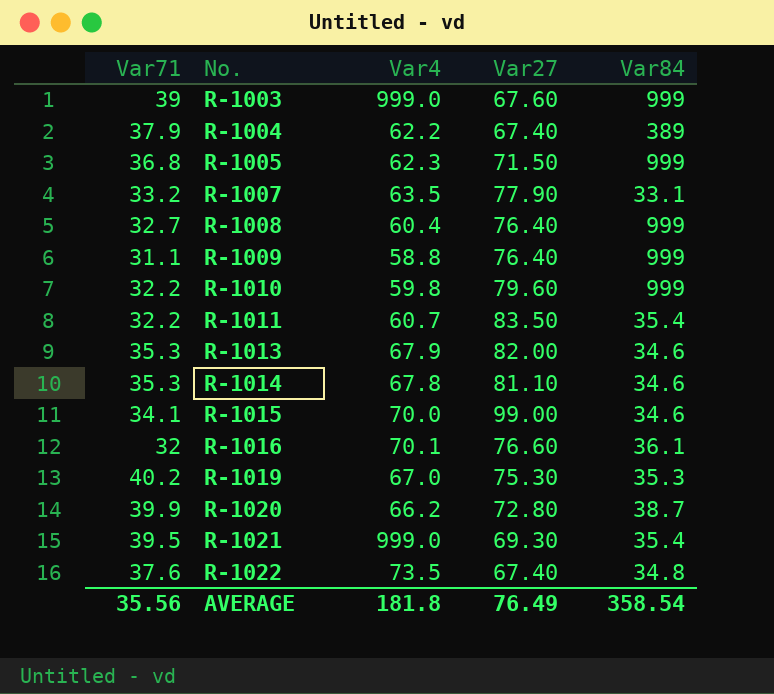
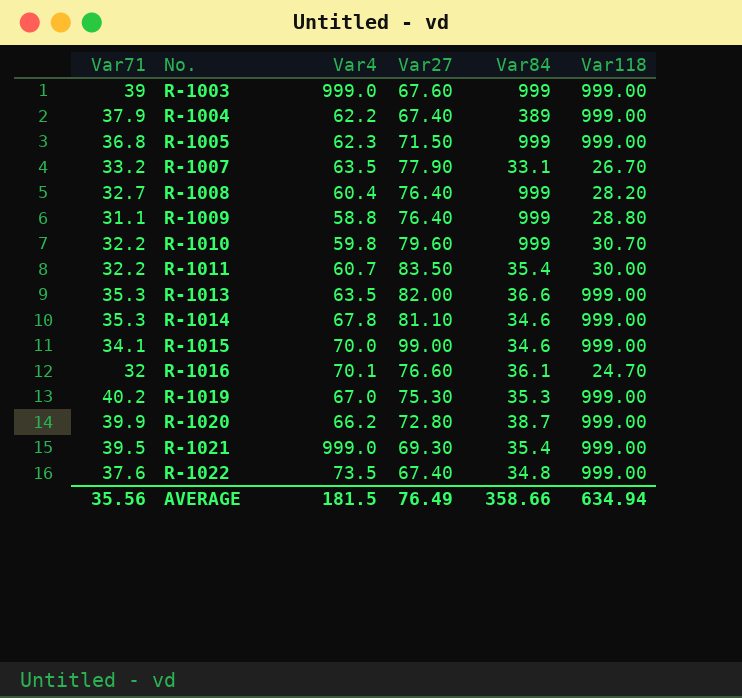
column Var118 | position: none -> 6
R-1013 | Var4: 67.9 -> 63.5
R-1013 | Var84: 34.6 -> 36.6
AVERAGE | Var4: 181.8 -> 181.5
AVERAGE | Var84: 358.54 -> 358.66

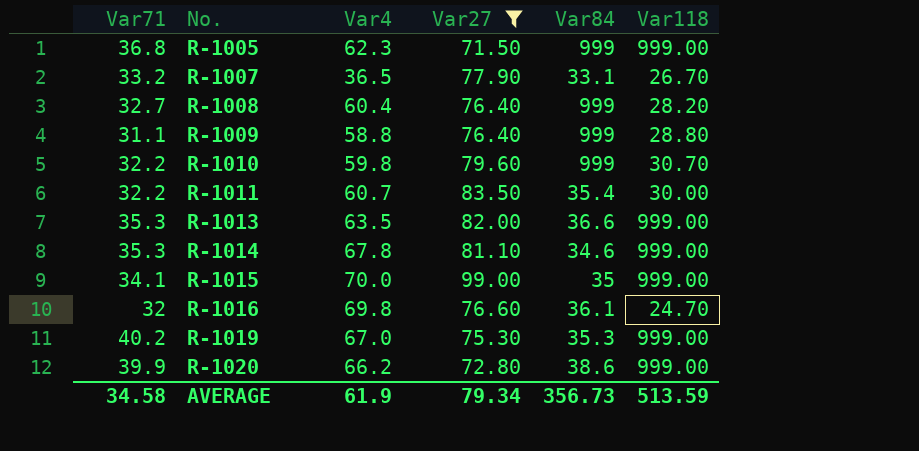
filter: none -> Var27 >= 71.50
R-1007 | Var4: 63.5 -> 36.5
R-1015 | Var84: 34.6 -> 35
R-1016 | Var4: 70.1 -> 69.8
R-1020 | Var84: 38.7 -> 38.6
AVERAGE | Var71: 35.56 -> 34.58
AVERAGE | Var4: 181.5 -> 61.9
AVERAGE | Var27: 76.49 -> 79.34
AVERAGE | Var84: 358.66 -> 356.73
AVERAGE | Var118: 634.94 -> 513.59

